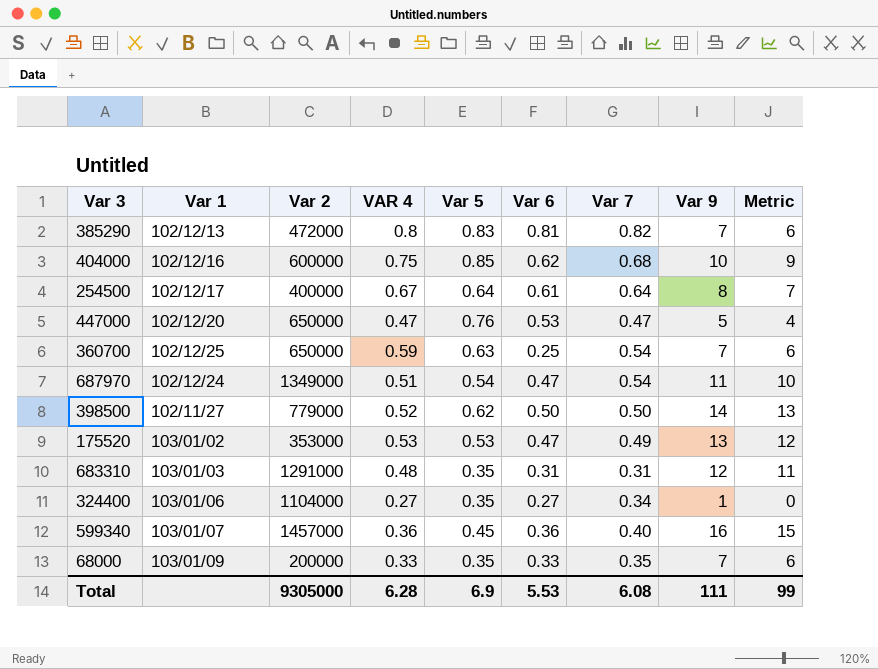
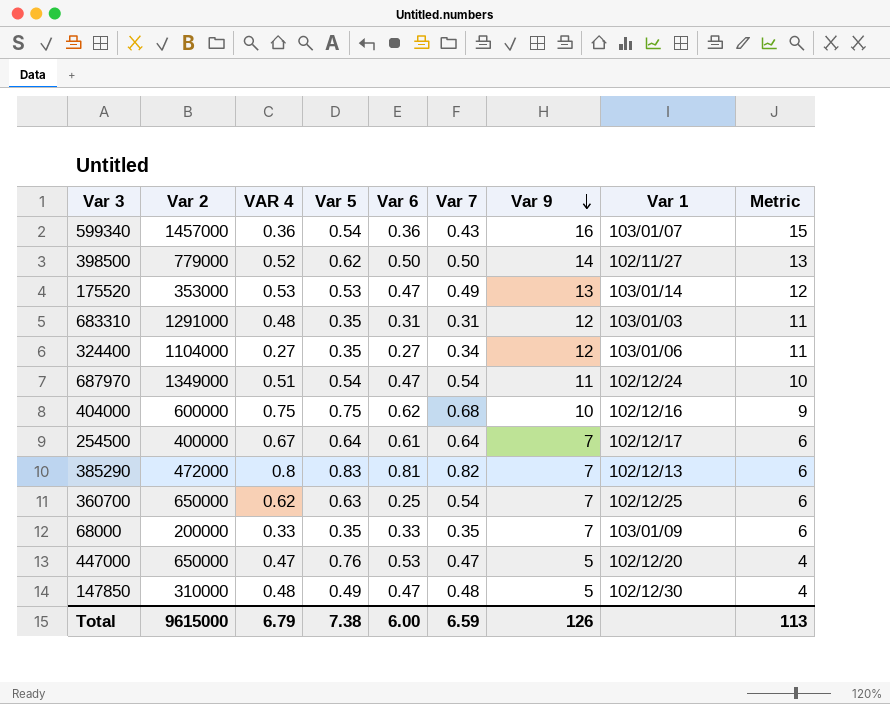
row order: none -> Var 9 descending
column Var 1 | position: 2 -> 8
599340 | Var 5: 0.45 -> 0.54
599340 | Var 7: 0.40 -> 0.43
175520 | Var 1: 103/01/02 -> 103/01/14
324400 | Var 9: 1 -> 12
324400 | Metric: 0 -> 11
404000 | Var 5: 0.85 -> 0.75
254500 | Var 9: 8 -> 7
254500 | Metric: 7 -> 6
360700 | VAR 4: 0.59 -> 0.62
row 147850: none -> 310000 | 0.48 | 0.49 | 0.47 | 0.48 | 5 | 102/12/30 | 4
Total | Var 2: 9305000 -> 9615000
Total | VAR 4: 6.28 -> 6.79
Total | Var 5: 6.9 -> 7.38
Total | Var 6: 5.53 -> 6.00
Total | Var 7: 6.08 -> 6.59
Total | Var 9: 111 -> 126
Total | Metric: 99 -> 113

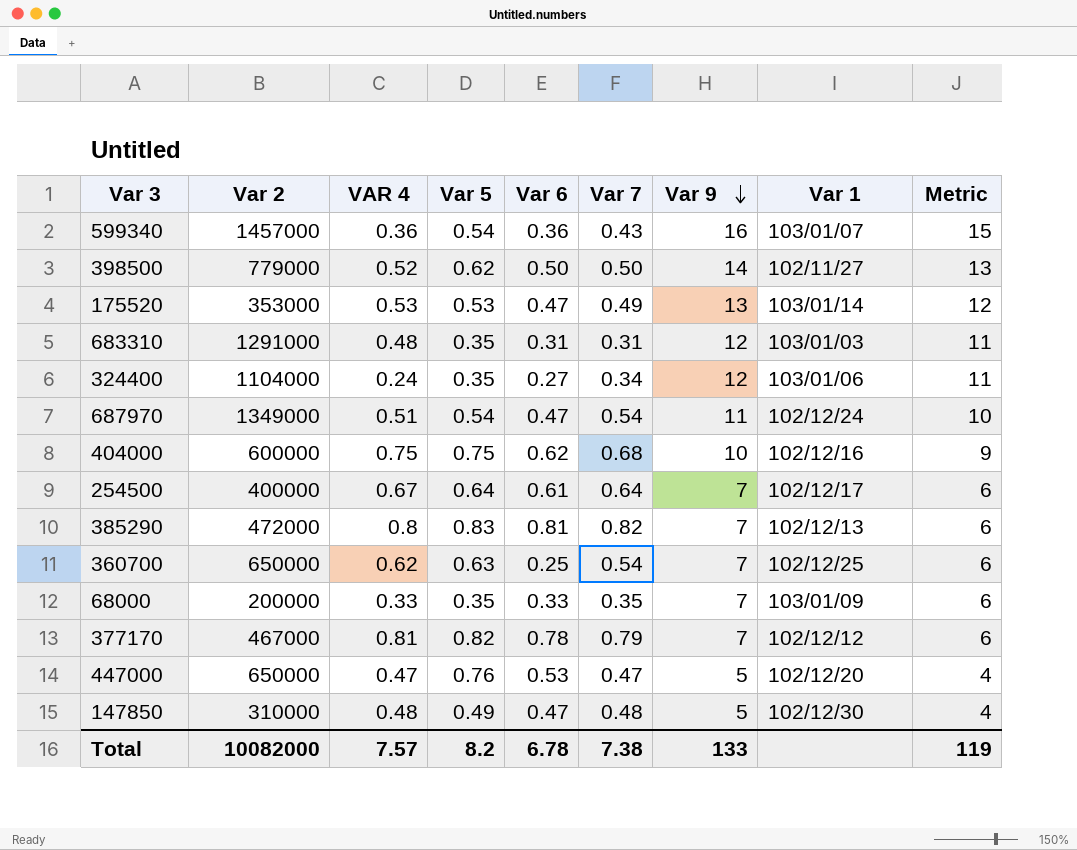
324400 | VAR 4: 0.27 -> 0.24
row 377170: none -> 467000 | 0.81 | 0.82 | 0.78 | 0.79 | 7 | 102/12/12 | 6
Total | Var 2: 9615000 -> 10082000
Total | VAR 4: 6.79 -> 7.57
Total | Var 5: 7.38 -> 8.2
Total | Var 6: 6.00 -> 6.78
Total | Var 7: 6.59 -> 7.38
Total | Var 9: 126 -> 133
Total | Metric: 113 -> 119

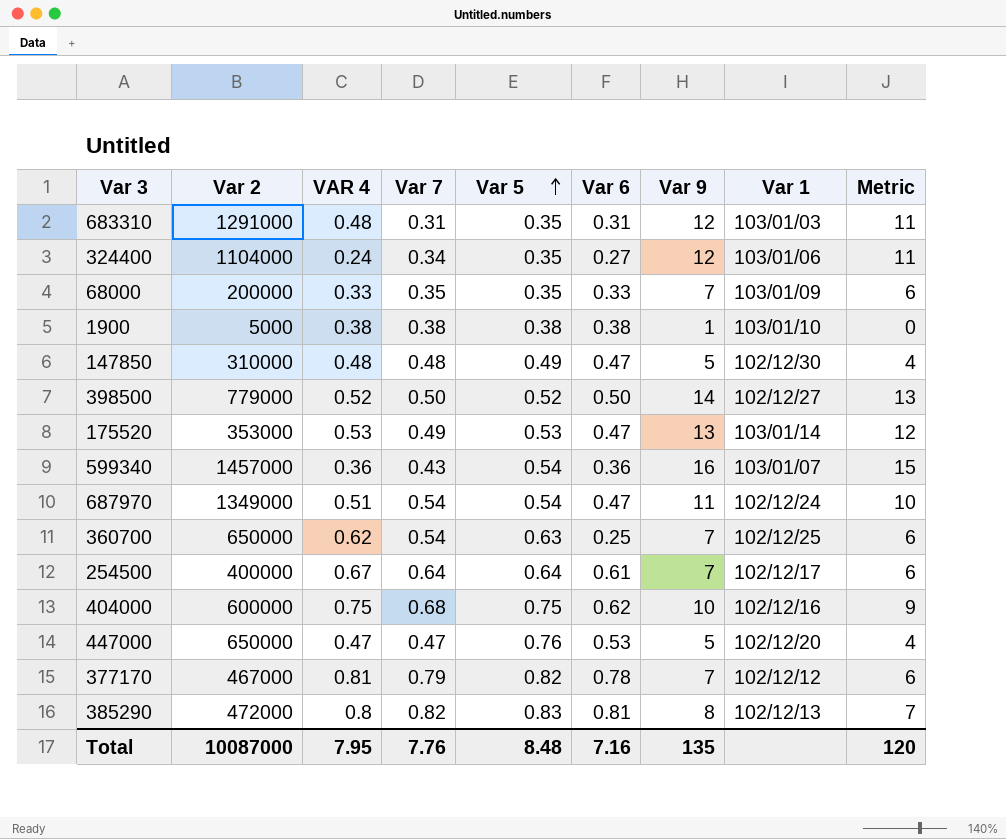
row order: Var 9 descending -> Var 5 ascending
column Var 7 | position: 6 -> 4
row 1900: none -> 5000 | 0.38 | 0.38 | 0.38 | 0.38 | 1 | 103/01/10 | 0
398500 | Var 5: 0.62 -> 0.52
398500 | Var 1: 102/11/27 -> 102/12/27
385290 | Var 9: 7 -> 8
385290 | Metric: 6 -> 7
Total | Var 2: 10082000 -> 10087000
Total | VAR 4: 7.57 -> 7.95
Total | Var 7: 7.38 -> 7.76
Total | Var 5: 8.2 -> 8.48
Total | Var 6: 6.78 -> 7.16
Total | Var 9: 133 -> 135
Total | Metric: 119 -> 120

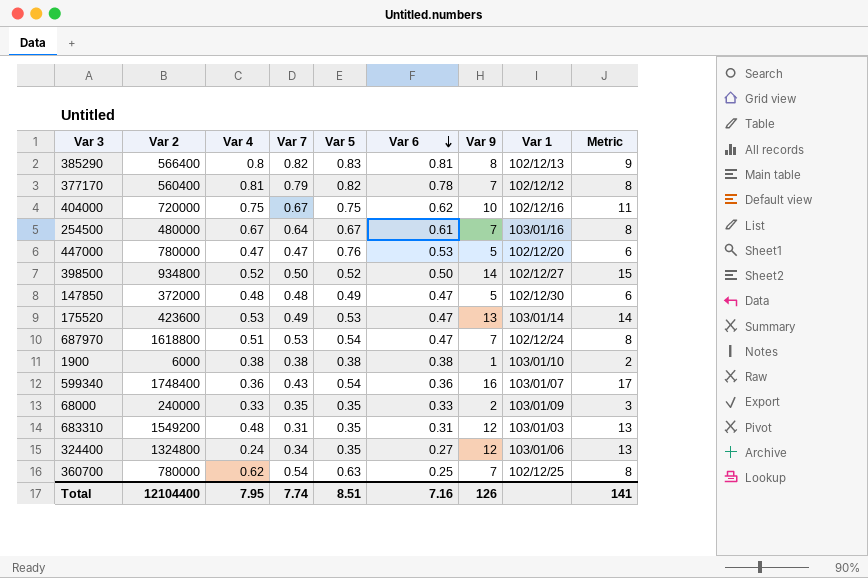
row order: Var 5 ascending -> Var 6 descending
column name: VAR 4 -> Var 4
column Metric | formula: [Var 9] - 1 -> [Var 9] + 1
385290 | Var 2: 472000 -> 566400
377170 | Var 2: 467000 -> 560400
404000 | Var 2: 600000 -> 720000
404000 | Var 7: 0.68 -> 0.67
254500 | Var 2: 400000 -> 480000
254500 | Var 5: 0.64 -> 0.67
254500 | Var 1: 102/12/17 -> 103/01/16
447000 | Var 2: 650000 -> 780000
398500 | Var 2: 779000 -> 934800
147850 | Var 2: 310000 -> 372000
175520 | Var 2: 353000 -> 423600
687970 | Var 2: 1349000 -> 1618800
687970 | Var 7: 0.54 -> 0.53
687970 | Var 9: 11 -> 7
1900 | Var 2: 5000 -> 6000
599340 | Var 2: 1457000 -> 1748400
68000 | Var 2: 200000 -> 240000
68000 | Var 9: 7 -> 2
683310 | Var 2: 1291000 -> 1549200
324400 | Var 2: 1104000 -> 1324800
360700 | Var 2: 650000 -> 780000
Total | Var 2: 10087000 -> 12104400
Total | Var 7: 7.76 -> 7.74
Total | Var 5: 8.48 -> 8.51
Total | Var 9: 135 -> 126
Total | Metric: 120 -> 141

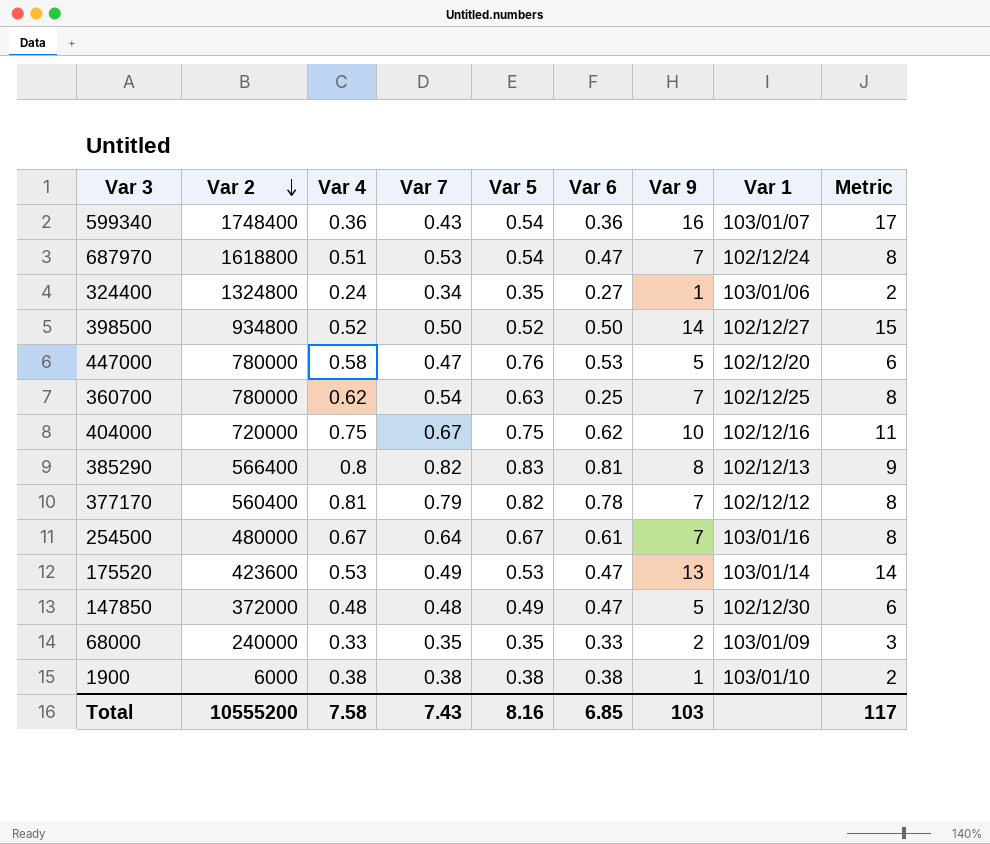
row order: Var 6 descending -> Var 2 descending
row 683310: 1549200 | 0.48 | 0.31 | 0.35 | 0.31 | 12 | 103/01/03 | 13 -> none
324400 | Var 9: 12 -> 1
324400 | Metric: 13 -> 2
447000 | Var 4: 0.47 -> 0.58
Total | Var 2: 12104400 -> 10555200
Total | Var 4: 7.95 -> 7.58
Total | Var 7: 7.74 -> 7.43
Total | Var 5: 8.51 -> 8.16
Total | Var 6: 7.16 -> 6.85
Total | Var 9: 126 -> 103
Total | Metric: 141 -> 117

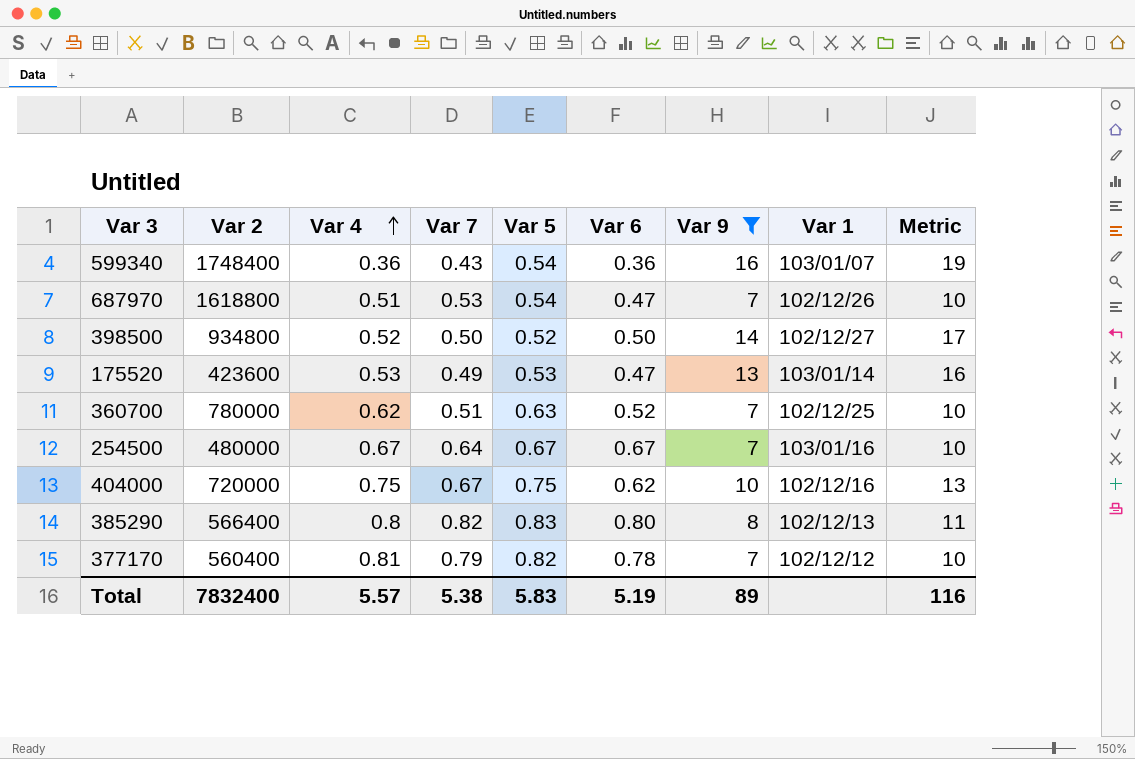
filter: none -> Var 9 >= 7
row order: Var 2 descending -> Var 4 ascending
column Metric | formula: [Var 9] + 1 -> [Var 9] + 3
687970 | Var 1: 102/12/24 -> 102/12/26
360700 | Var 7: 0.54 -> 0.51
360700 | Var 6: 0.25 -> 0.52
254500 | Var 6: 0.61 -> 0.67
385290 | Var 6: 0.81 -> 0.80
Total | Var 2: 10555200 -> 7832400
Total | Var 4: 7.58 -> 5.57
Total | Var 7: 7.43 -> 5.38
Total | Var 5: 8.16 -> 5.83
Total | Var 6: 6.85 -> 5.19
Total | Var 9: 103 -> 89
Total | Metric: 117 -> 116

